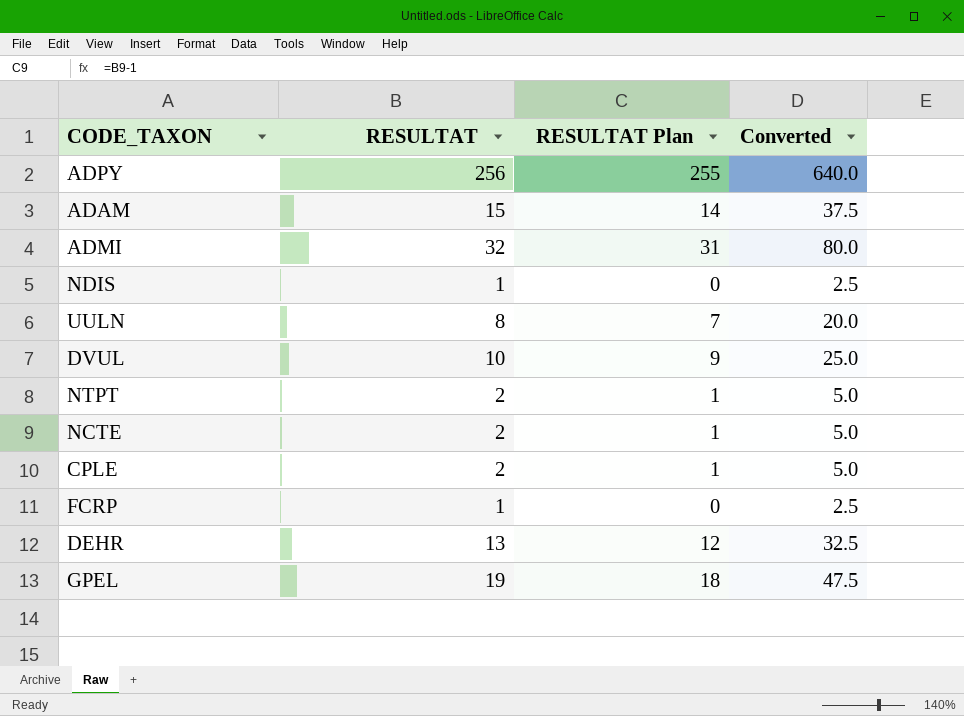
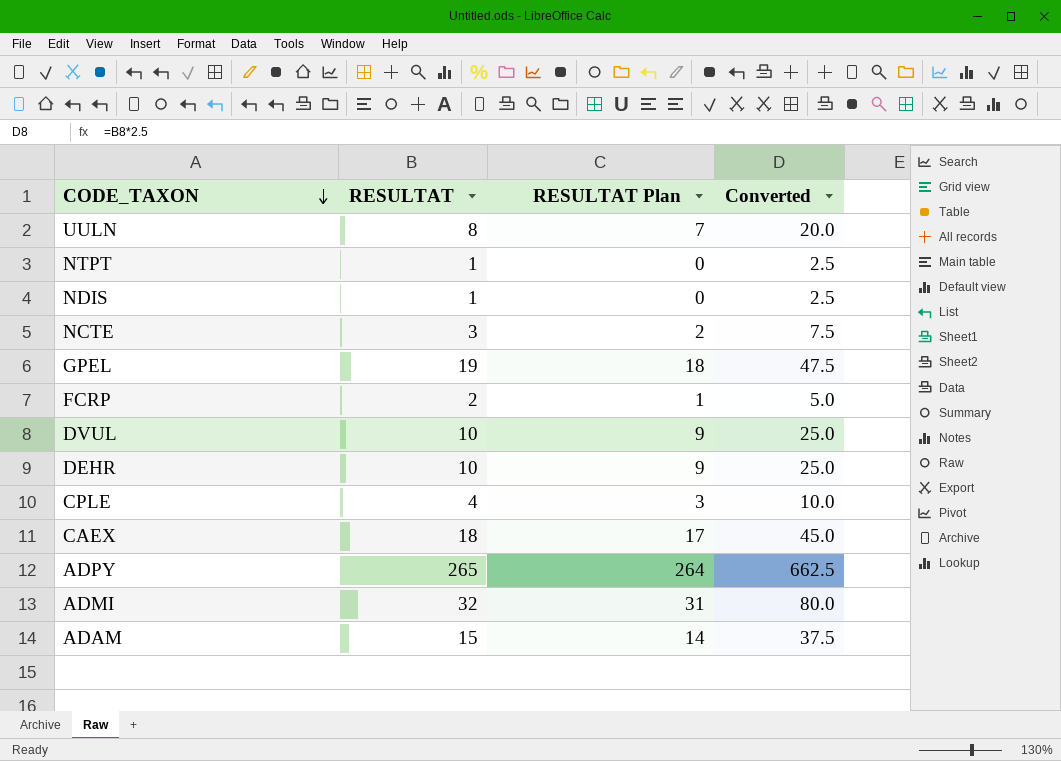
row order: none -> CODE_TAXON descending
NTPT | RESULTAT: 2 -> 1
NTPT | RESULTAT Plan: 1 -> 0
NTPT | Converted: 5.0 -> 2.5
NCTE | RESULTAT: 2 -> 3
NCTE | RESULTAT Plan: 1 -> 2
NCTE | Converted: 5.0 -> 7.5
FCRP | RESULTAT: 1 -> 2
FCRP | RESULTAT Plan: 0 -> 1
FCRP | Converted: 2.5 -> 5.0
DEHR | RESULTAT: 13 -> 10
DEHR | RESULTAT Plan: 12 -> 9
DEHR | Converted: 32.5 -> 25.0
CPLE | RESULTAT: 2 -> 4
CPLE | RESULTAT Plan: 1 -> 3
CPLE | Converted: 5.0 -> 10.0
row CAEX: none -> 18 | 17 | 45.0
ADPY | RESULTAT: 256 -> 265
ADPY | RESULTAT Plan: 255 -> 264
ADPY | Converted: 640.0 -> 662.5

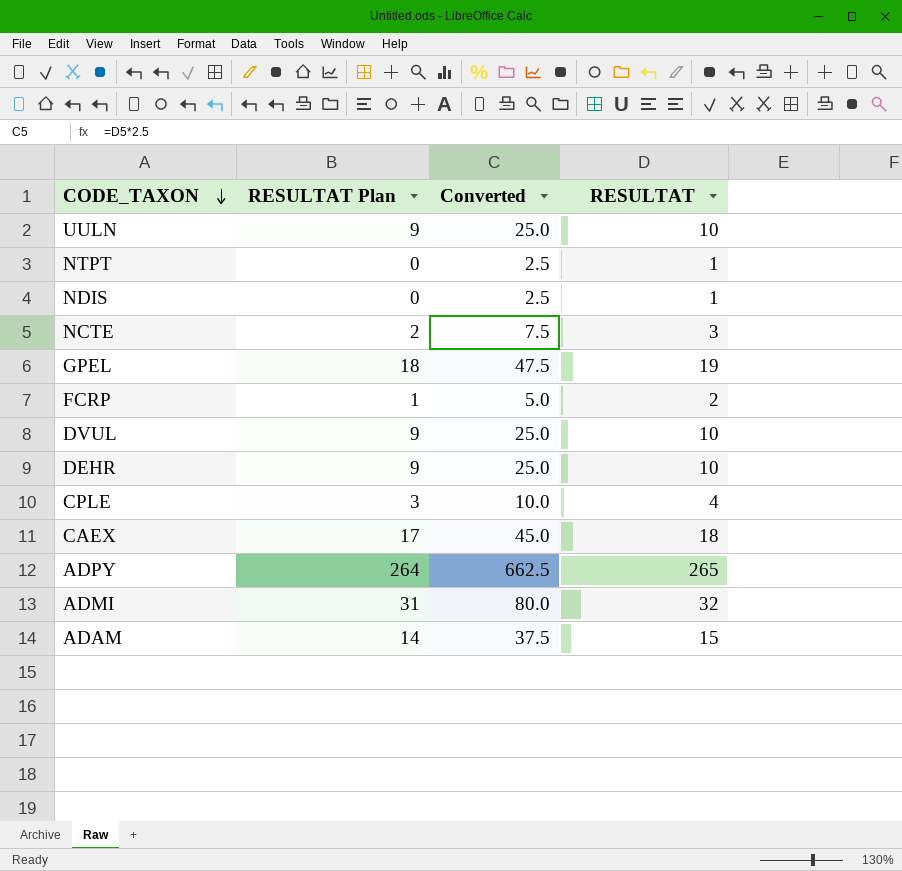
column RESULTAT | position: 2 -> 4
UULN | RESULTAT Plan: 7 -> 9
UULN | Converted: 20.0 -> 25.0
UULN | RESULTAT: 8 -> 10

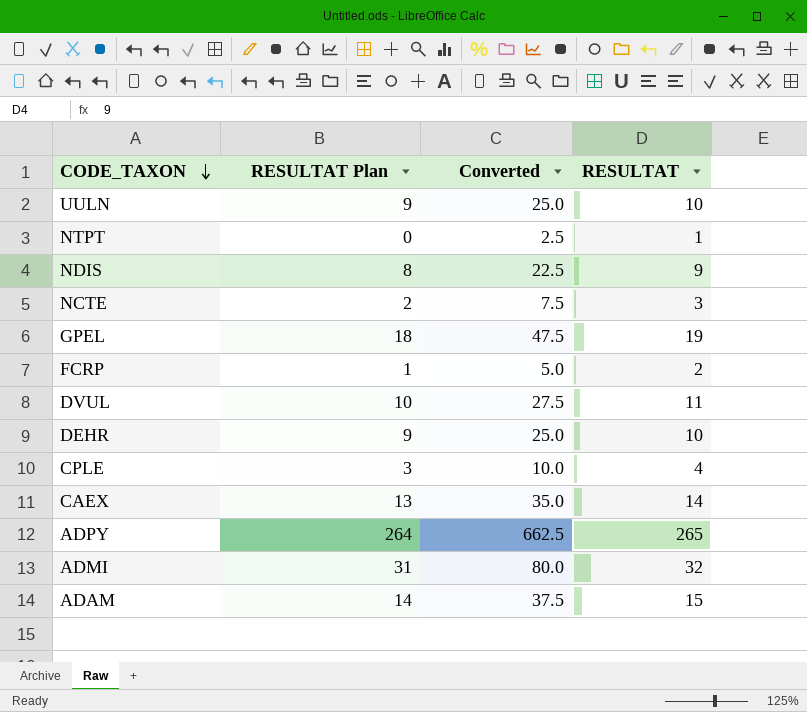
NDIS | RESULTAT Plan: 0 -> 8
NDIS | Converted: 2.5 -> 22.5
NDIS | RESULTAT: 1 -> 9
DVUL | RESULTAT Plan: 9 -> 10
DVUL | Converted: 25.0 -> 27.5
DVUL | RESULTAT: 10 -> 11
CAEX | RESULTAT Plan: 17 -> 13
CAEX | Converted: 45.0 -> 35.0
CAEX | RESULTAT: 18 -> 14

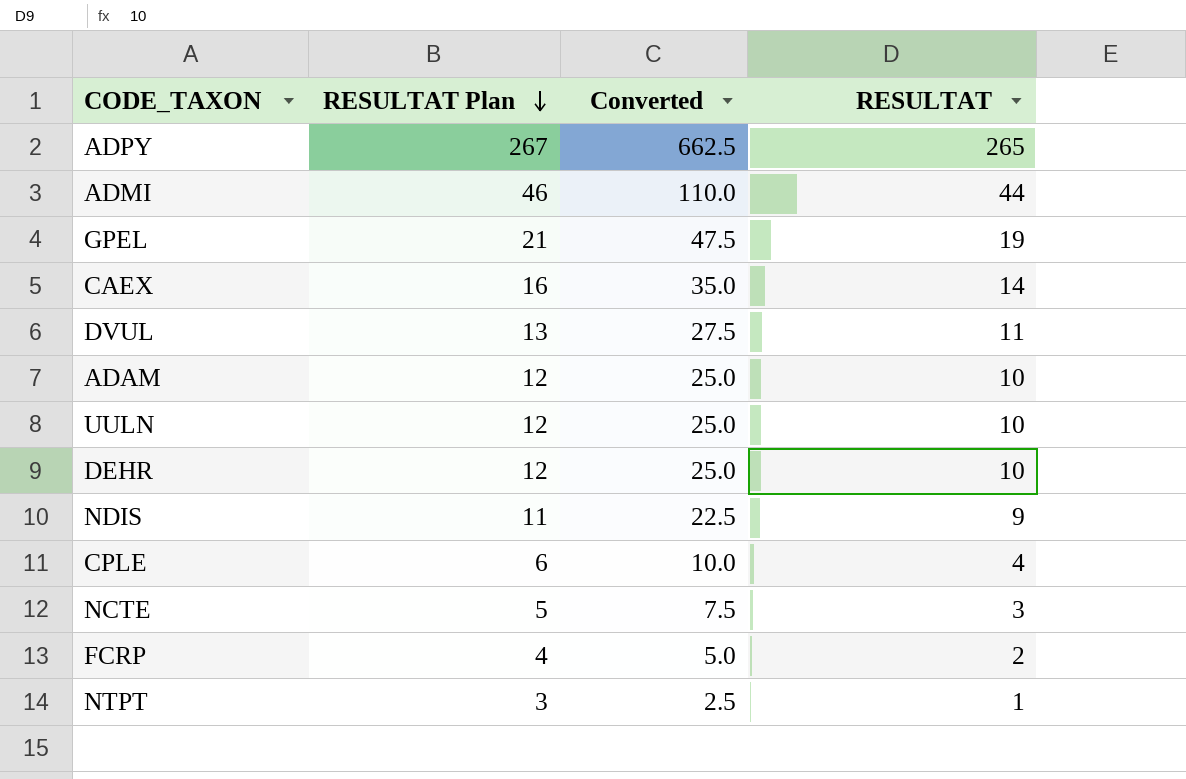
row order: CODE_TAXON descending -> RESULTAT Plan descending
column RESULTAT Plan | formula: [RESULTAT] - 1 -> [RESULTAT] + 2
ADMI | Converted: 80.0 -> 110.0
ADMI | RESULTAT: 32 -> 44
ADAM | Converted: 37.5 -> 25.0
ADAM | RESULTAT: 15 -> 10

